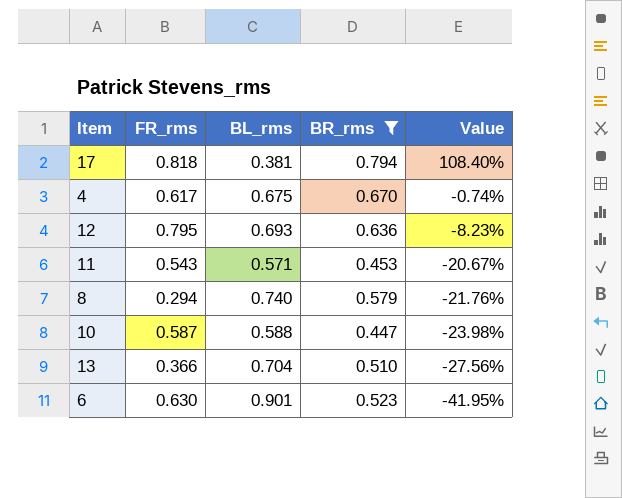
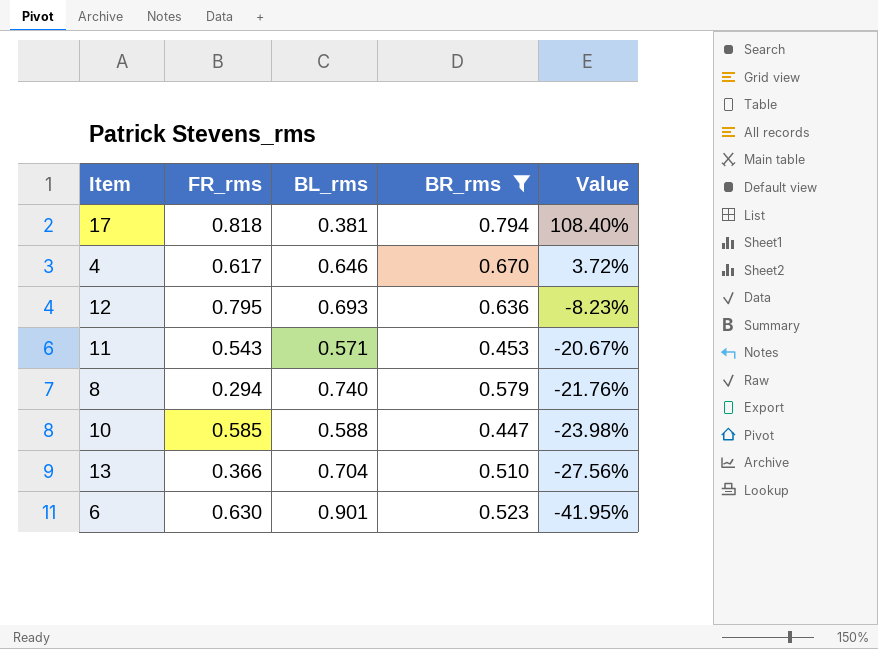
4 | BL_rms: 0.675 -> 0.646
4 | Value: -0.74% -> 3.72%
10 | FR_rms: 0.587 -> 0.585

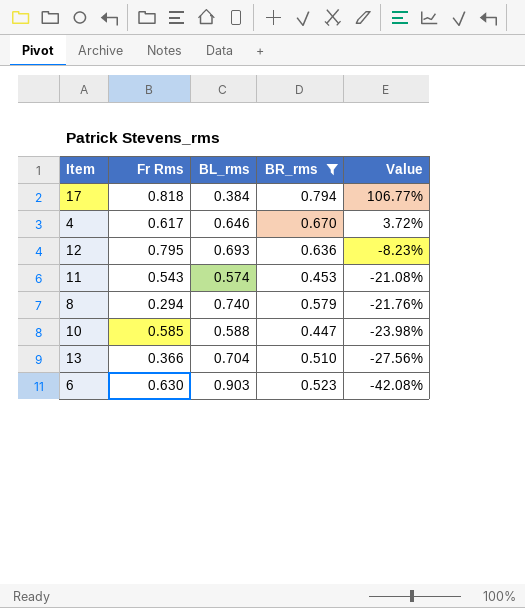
column name: FR_rms -> Fr Rms
17 | BL_rms: 0.381 -> 0.384
17 | Value: 108.40% -> 106.77%
11 | BL_rms: 0.571 -> 0.574
11 | Value: -20.67% -> -21.08%
6 | BL_rms: 0.901 -> 0.903
6 | Value: -41.95% -> -42.08%

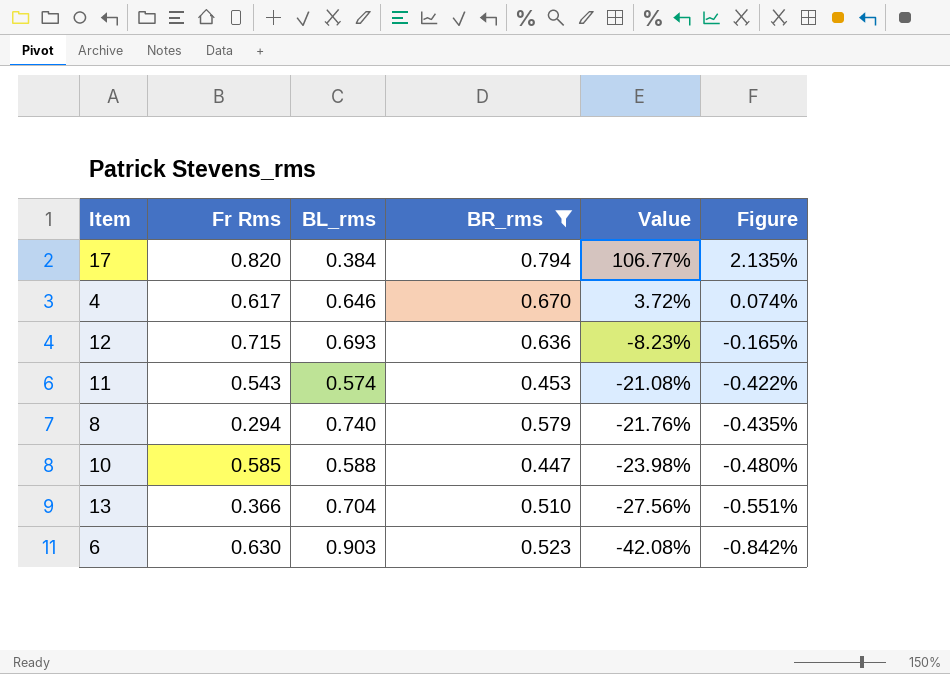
column Figure | formula: none -> [Value] * 0.02
17 | Fr Rms: 0.818 -> 0.820
12 | Fr Rms: 0.795 -> 0.715

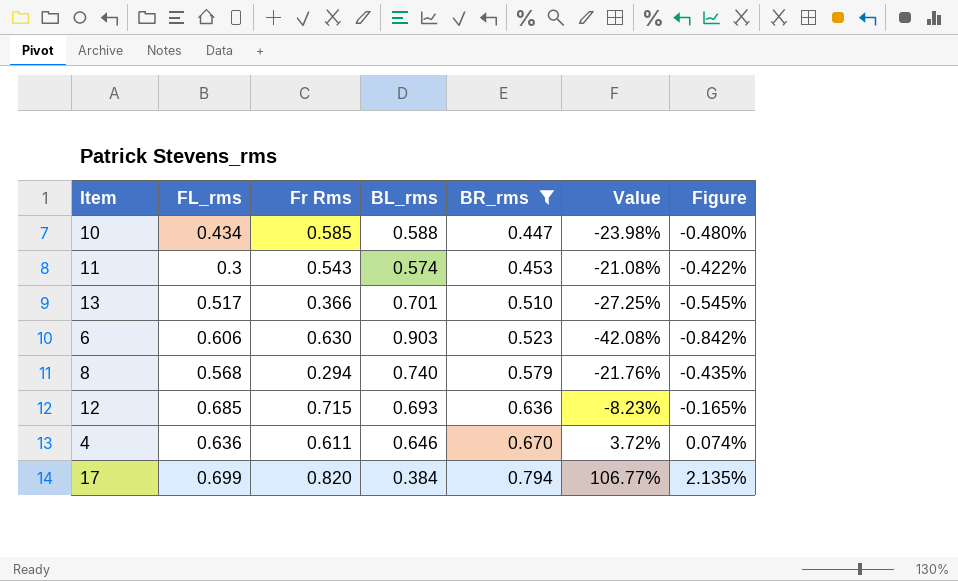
row order: Value descending -> BR_rms ascending
column FL_rms | position: none -> 2
13 | BL_rms: 0.704 -> 0.701
13 | Value: -27.56% -> -27.25%
13 | Figure: -0.551% -> -0.545%
4 | Fr Rms: 0.617 -> 0.611

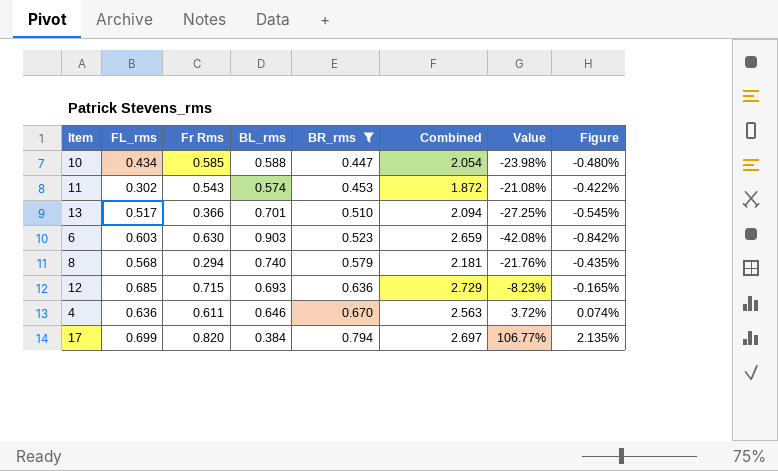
column Combined | formula: none -> [FL_rms] + [Fr Rms] + [BL_rms] + [BR_rms]
11 | FL_rms: 0.3 -> 0.302
6 | FL_rms: 0.606 -> 0.603

